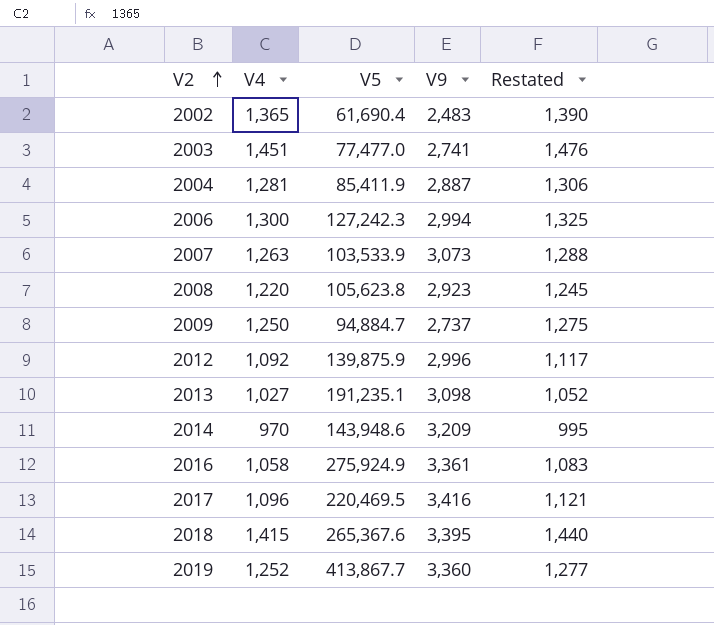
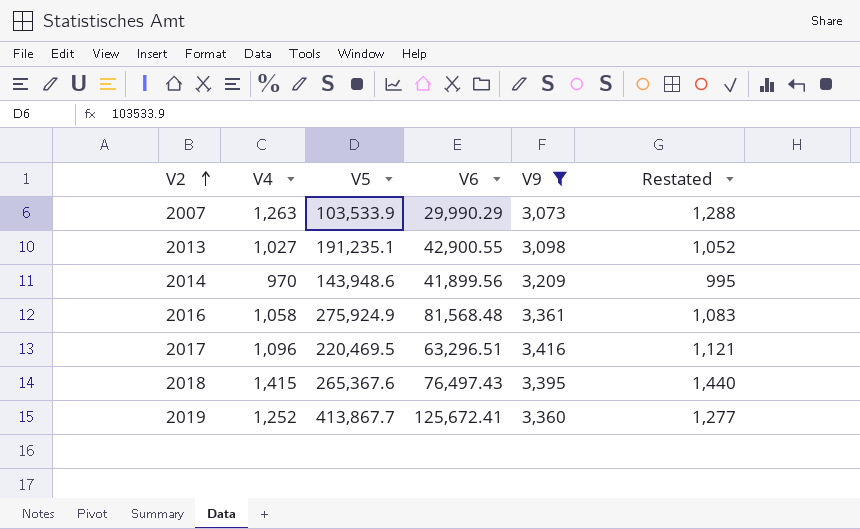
filter: none -> V9 >= 3,073
column V6 | position: none -> 4

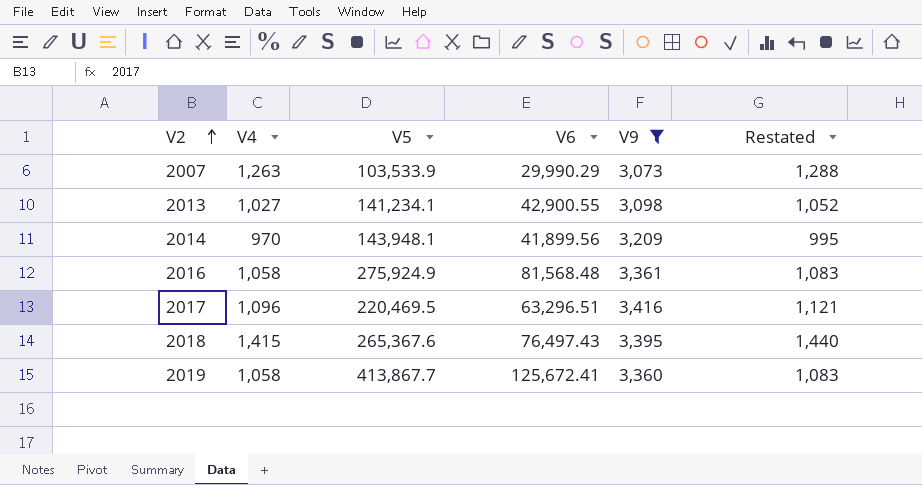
2013 | V5: 191,235.1 -> 141,234.1
2014 | V5: 143,948.6 -> 143,948.1
2019 | V4: 1,252 -> 1,058
2019 | Restated: 1,277 -> 1,083

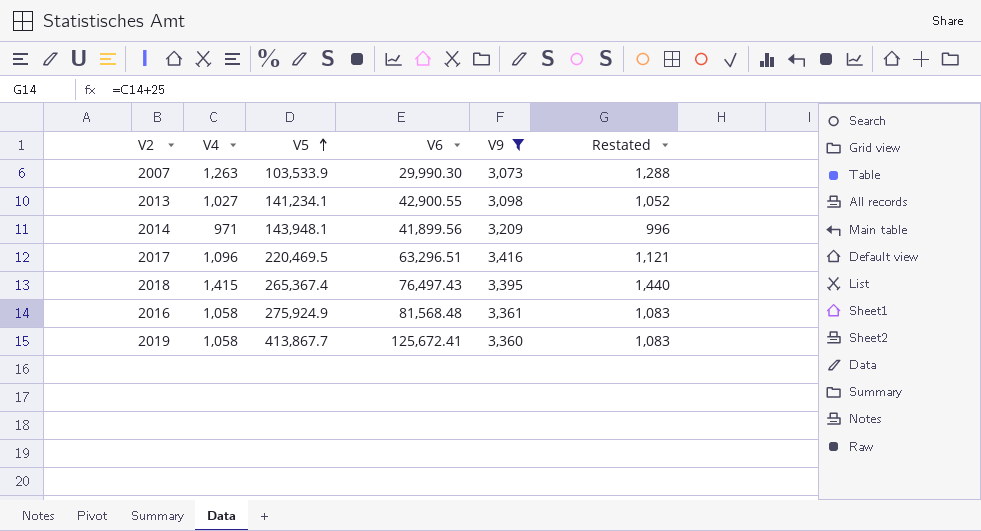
row order: V2 ascending -> V5 ascending
2007 | V6: 29,990.29 -> 29,990.30
2014 | V4: 970 -> 971
2014 | Restated: 995 -> 996
2018 | V5: 265,367.6 -> 265,367.4

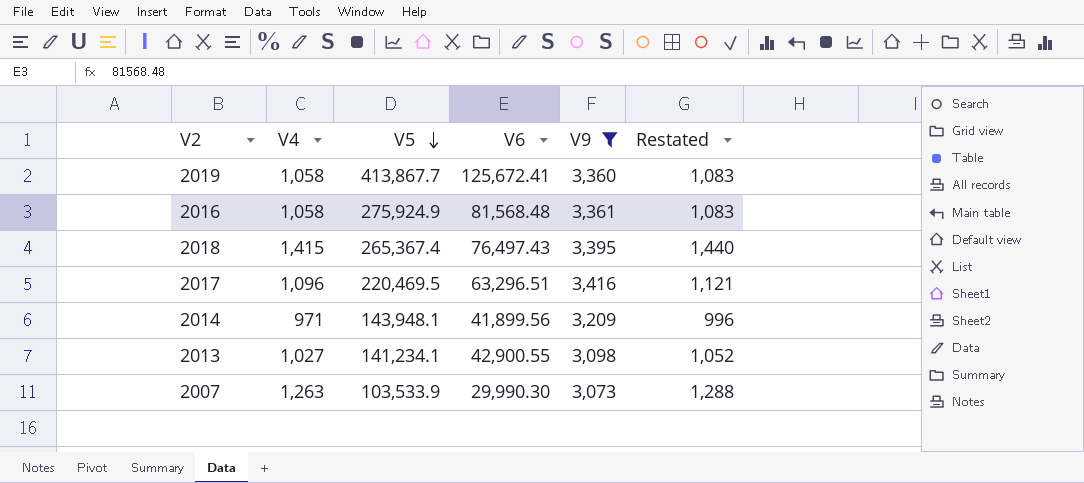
row order: V5 ascending -> V5 descending

